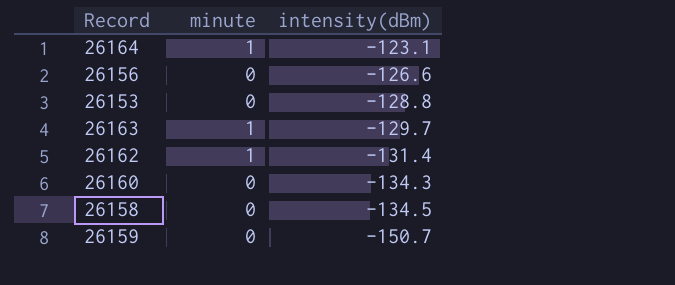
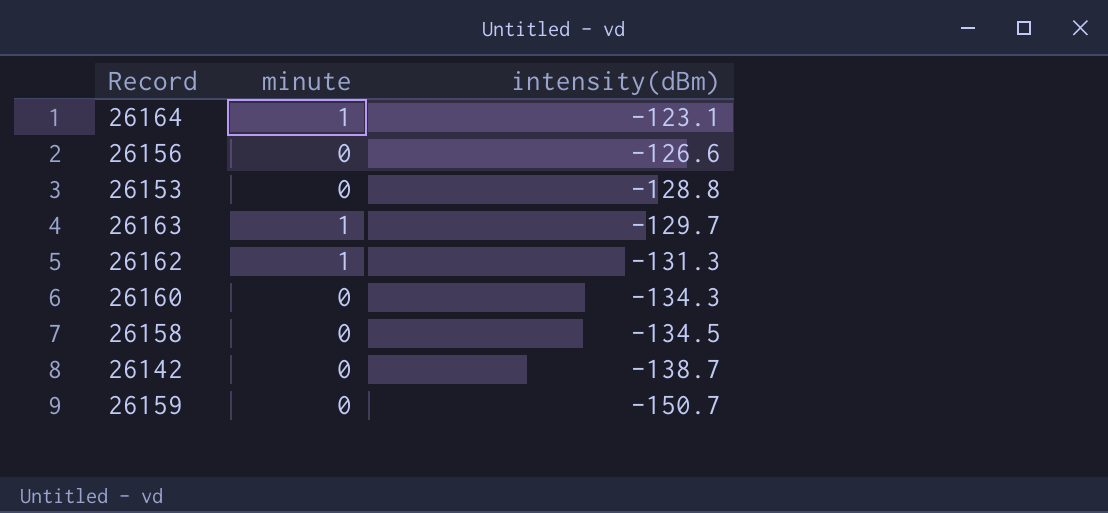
26162 | intensity(dBm): -131.4 -> -131.3
row 26142: none -> 0 | -138.7

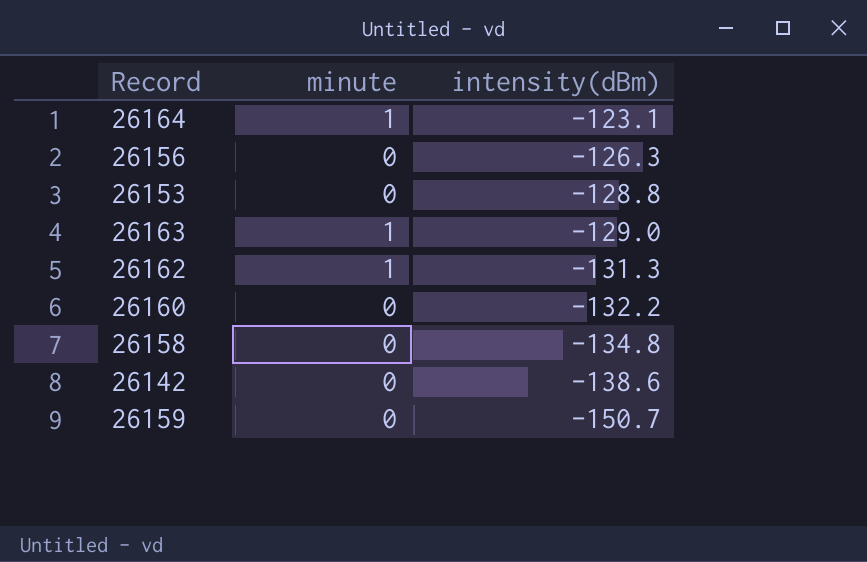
26156 | intensity(dBm): -126.6 -> -126.3
26163 | intensity(dBm): -129.7 -> -129.0
26160 | intensity(dBm): -134.3 -> -132.2
26158 | intensity(dBm): -134.5 -> -134.8
26142 | intensity(dBm): -138.7 -> -138.6

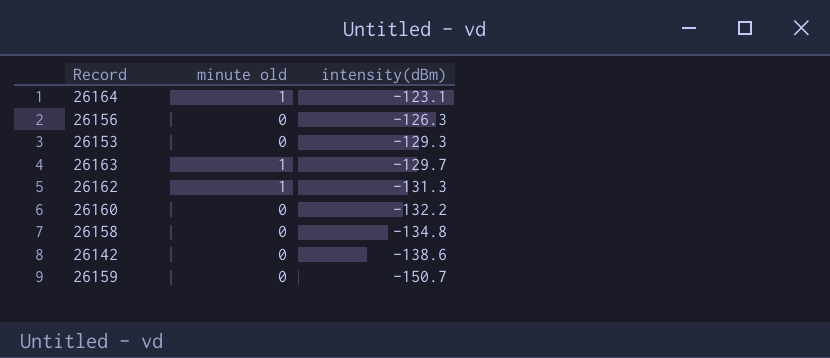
column name: minute -> minute old
26153 | intensity(dBm): -128.8 -> -129.3
26163 | intensity(dBm): -129.0 -> -129.7

